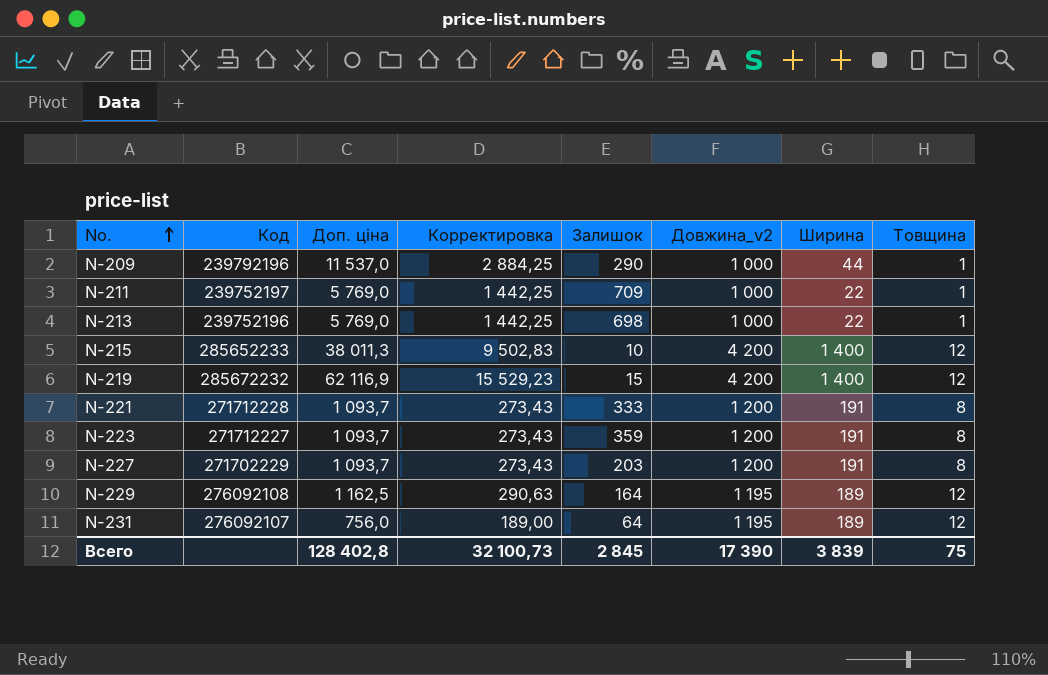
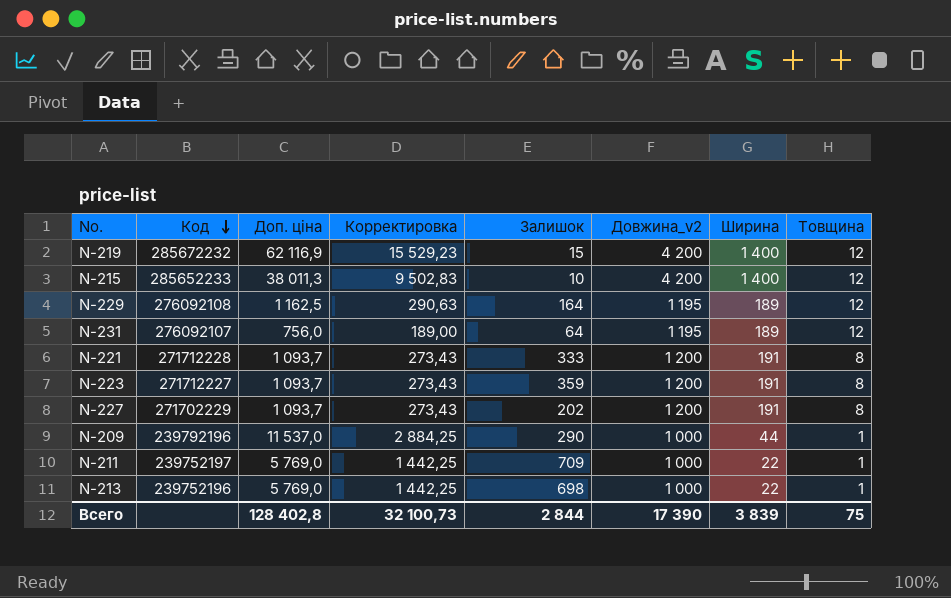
row order: No. ascending -> Код descending
N-227 | Залишок: 203 -> 202
Всего | Залишок: 2 845 -> 2 844

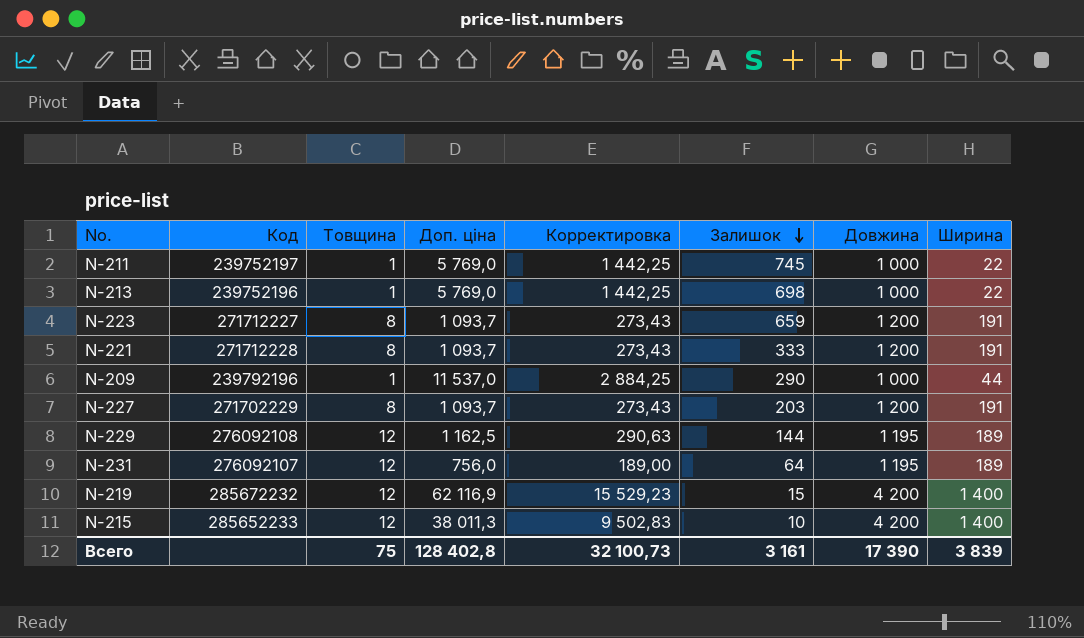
row order: Код descending -> Залишок descending
column Товщина | position: 8 -> 3
column name: Довжина_v2 -> Довжина
N-211 | Залишок: 709 -> 745
N-223 | Залишок: 359 -> 659
N-227 | Залишок: 202 -> 203
N-229 | Залишок: 164 -> 144
Всего | Залишок: 2 844 -> 3 161

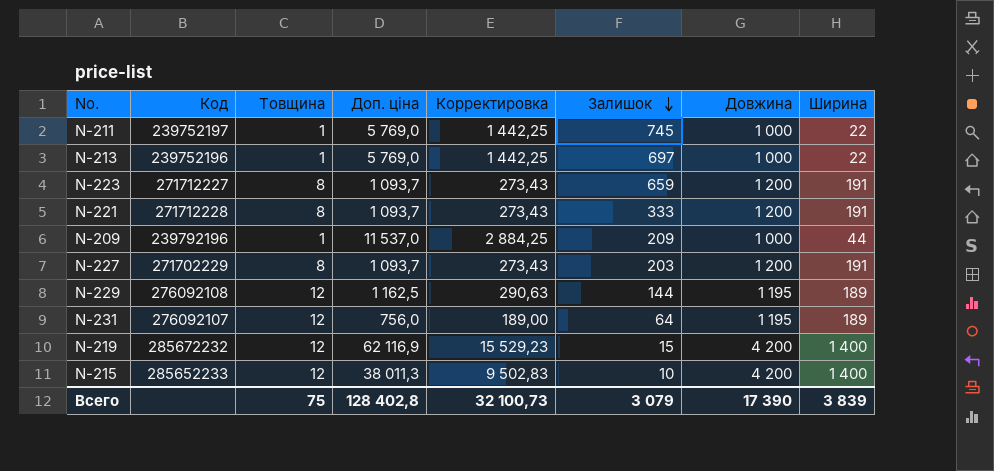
N-213 | Залишок: 698 -> 697
N-209 | Залишок: 290 -> 209
Всего | Залишок: 3 161 -> 3 079

